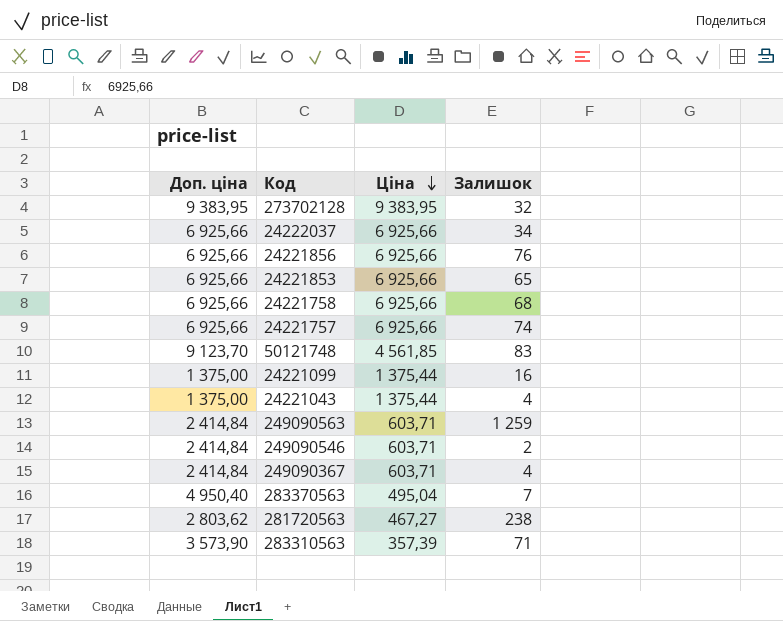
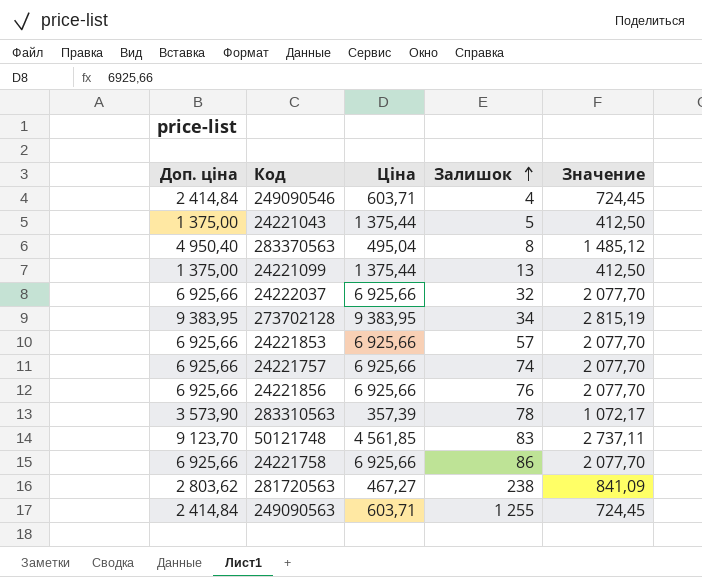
row order: Ціна descending -> Залишок ascending
column Значение | formula: none -> [Доп. ціна] * 0,3
row 249090367: 2 414,84 | 603,71 | 4 -> none
249090546 | Залишок: 2 -> 4
24221043 | Залишок: 4 -> 5
283370563 | Залишок: 7 -> 8
24221099 | Залишок: 16 -> 13
24222037 | Залишок: 34 -> 32
273702128 | Залишок: 32 -> 34
24221853 | Залишок: 65 -> 57
283310563 | Залишок: 71 -> 78
24221758 | Залишок: 68 -> 86
249090563 | Залишок: 1 259 -> 1 255

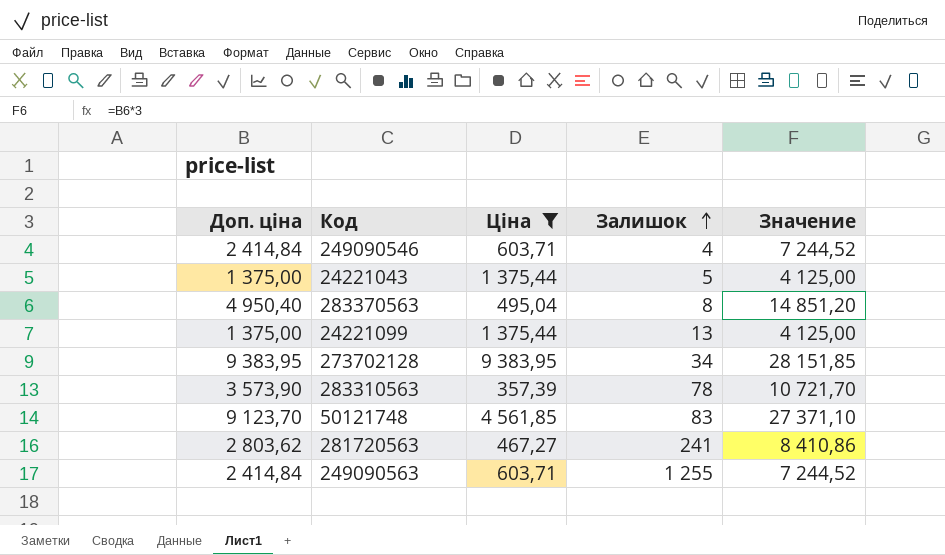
filter: none -> Ціна != 6 925,66
column Значение | formula: [Доп. ціна] * 0,3 -> [Доп. ціна] * 3
281720563 | Залишок: 238 -> 241

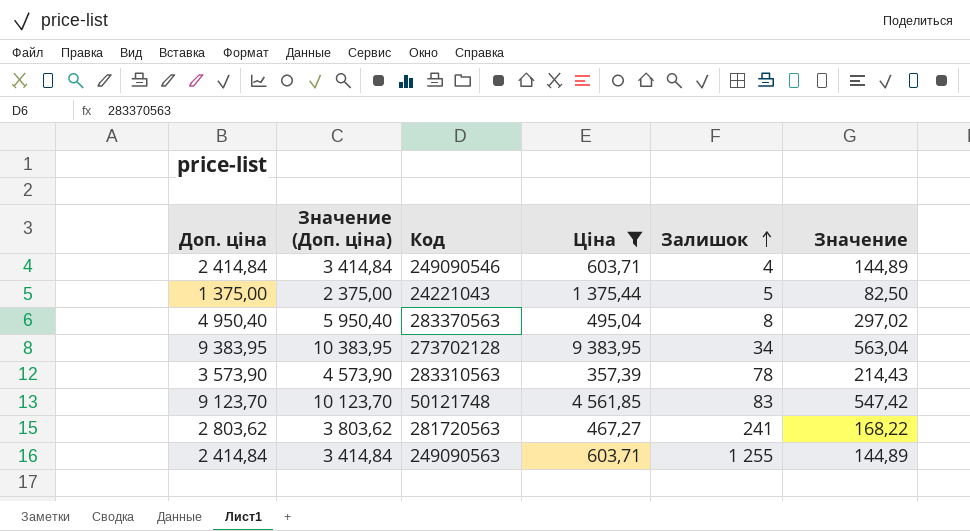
column Значение (Доп. ціна) | formula: none -> [Доп. ціна] + 1000
column Значение | formula: [Доп. ціна] * 3 -> [Доп. ціна] * 0,06
row 24221099: 1 375,00 | 1 375,44 | 13 | 4 125,00 -> none

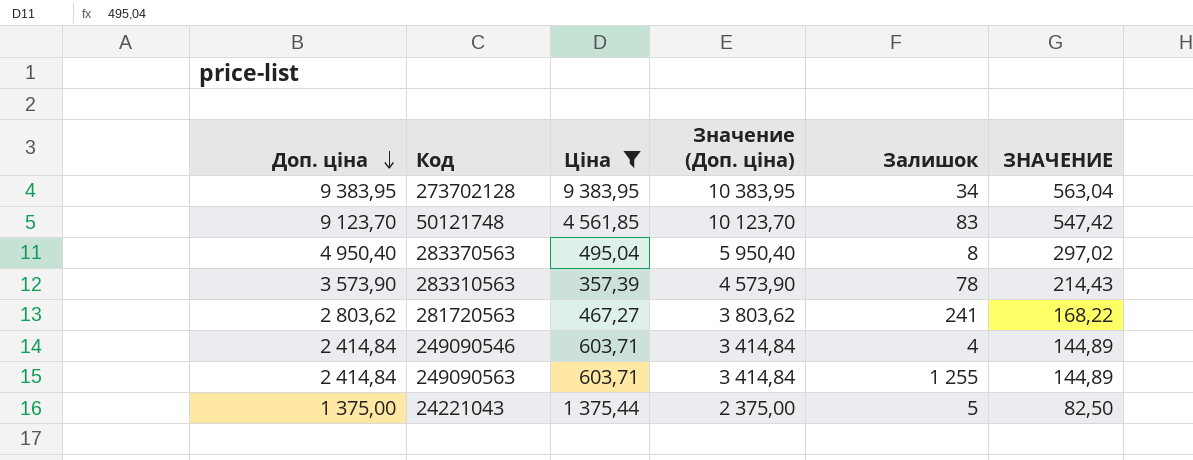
row order: Залишок ascending -> Доп. ціна descending
column Значение (Доп. ціна) | position: 2 -> 4
column name: Значение -> ЗНАЧЕНИЕ

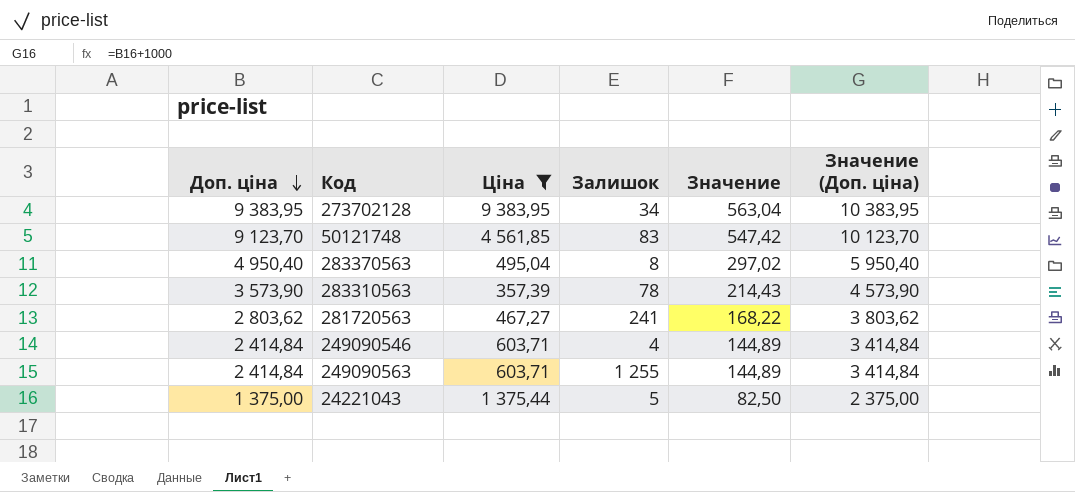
column name: ЗНАЧЕНИЕ -> Значение
column Значение (Доп. ціна) | position: 4 -> 6

